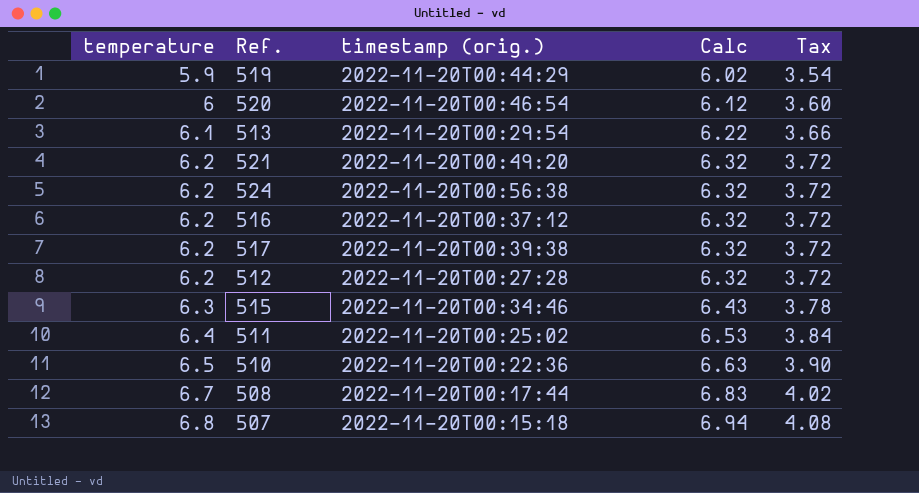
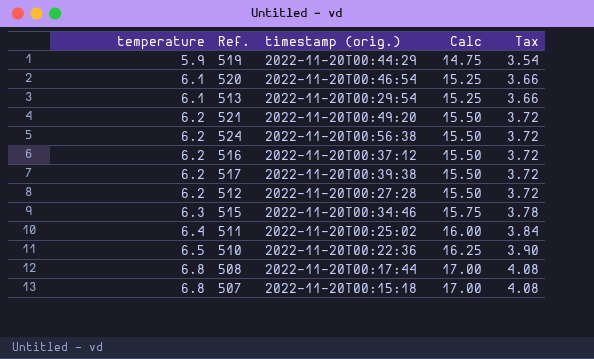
column Calc | formula: [temperature] * 1.02 -> [temperature] * 2.5
520 | temperature: 6 -> 6.1
520 | Tax: 3.60 -> 3.66
508 | temperature: 6.7 -> 6.8
508 | Tax: 4.02 -> 4.08

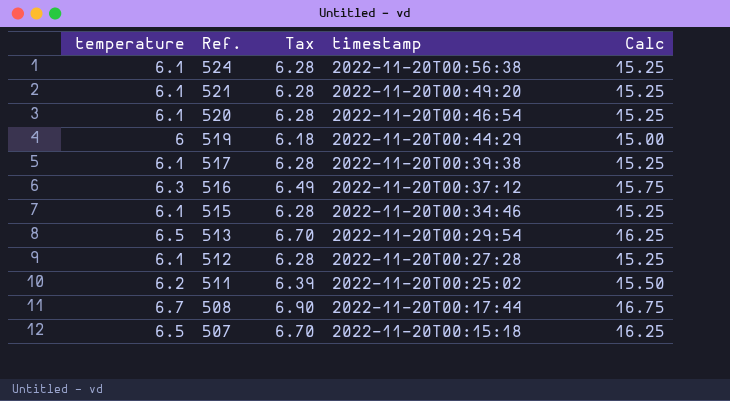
row order: temperature ascending -> Ref. descending
column Tax | formula: [temperature] * 0.6 -> [temperature] * 1.03
column Tax | position: 5 -> 3
column name: timestamp (orig.) -> timestamp
row 510: 6.5 | 2022-11-20T00:22:36 | 16.25 | 3.90 -> none
524 | temperature: 6.2 -> 6.1
524 | Calc: 15.50 -> 15.25
521 | temperature: 6.2 -> 6.1
521 | Calc: 15.50 -> 15.25
519 | temperature: 5.9 -> 6
519 | Calc: 14.75 -> 15.00
517 | temperature: 6.2 -> 6.1
517 | Calc: 15.50 -> 15.25
516 | temperature: 6.2 -> 6.3
516 | Calc: 15.50 -> 15.75
515 | temperature: 6.3 -> 6.1
515 | Calc: 15.75 -> 15.25
513 | temperature: 6.1 -> 6.5
513 | Calc: 15.25 -> 16.25
512 | temperature: 6.2 -> 6.1
512 | Calc: 15.50 -> 15.25
511 | temperature: 6.4 -> 6.2
511 | Calc: 16.00 -> 15.50
508 | temperature: 6.8 -> 6.7
508 | Calc: 17.00 -> 16.75
507 | temperature: 6.8 -> 6.5
507 | Calc: 17.00 -> 16.25

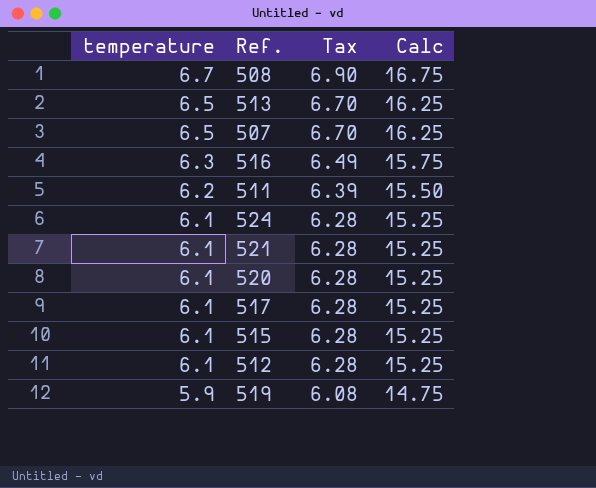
row order: Ref. descending -> temperature descending
column timestamp | position: 4 -> none
519 | temperature: 6 -> 5.9
519 | Tax: 6.18 -> 6.08
519 | Calc: 15.00 -> 14.75

